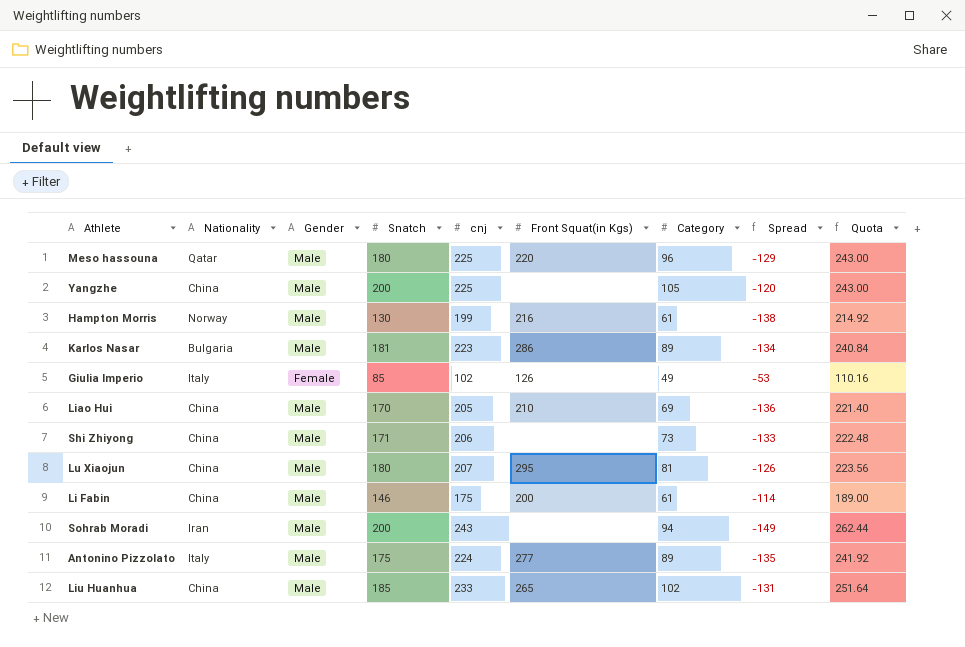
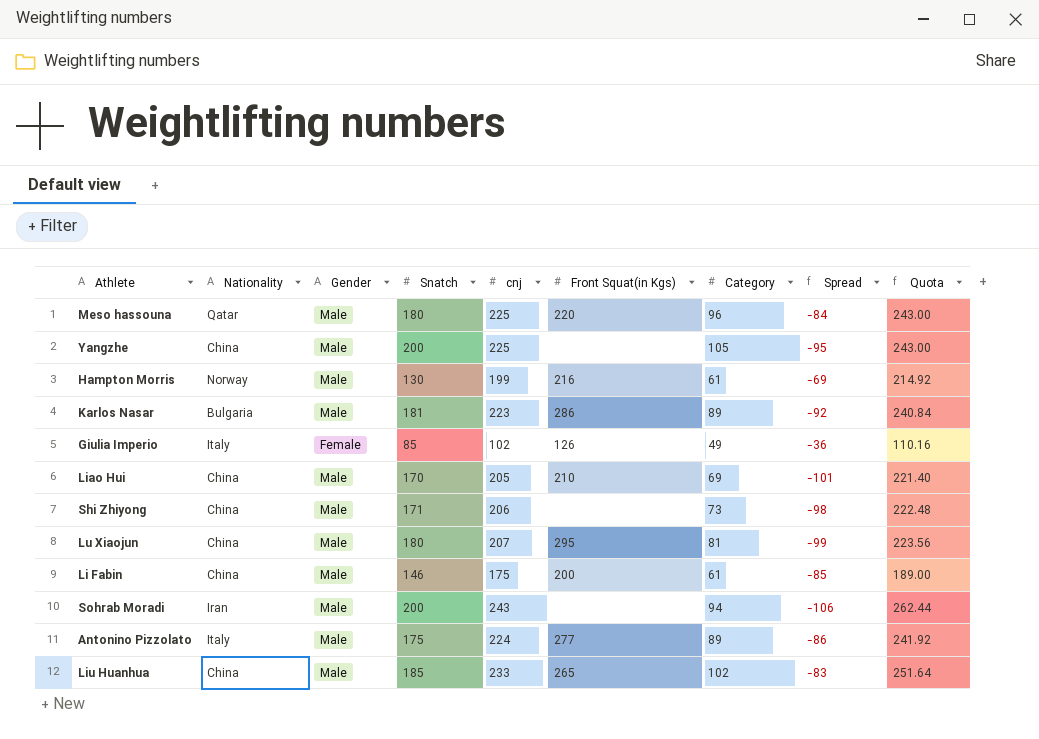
column Spread | formula: [Category] - [cnj] -> [Category] - [Snatch]

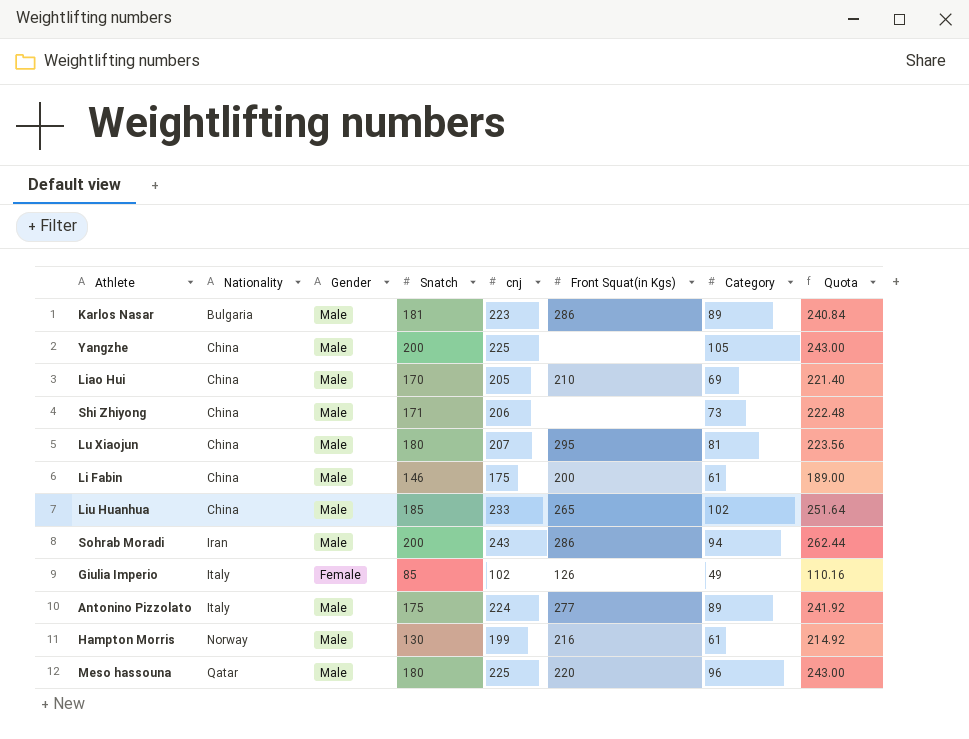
row order: none -> Nationality ascending
column Spread | formula: [Category] - [Snatch] -> none
Sohrab Moradi | Front Squat(in Kgs): none -> 286

